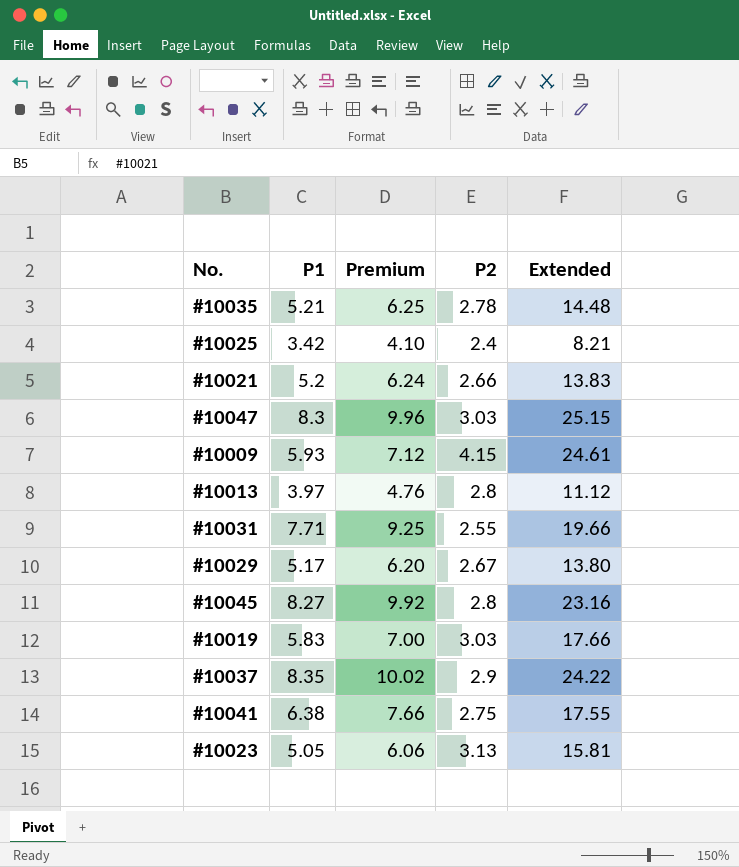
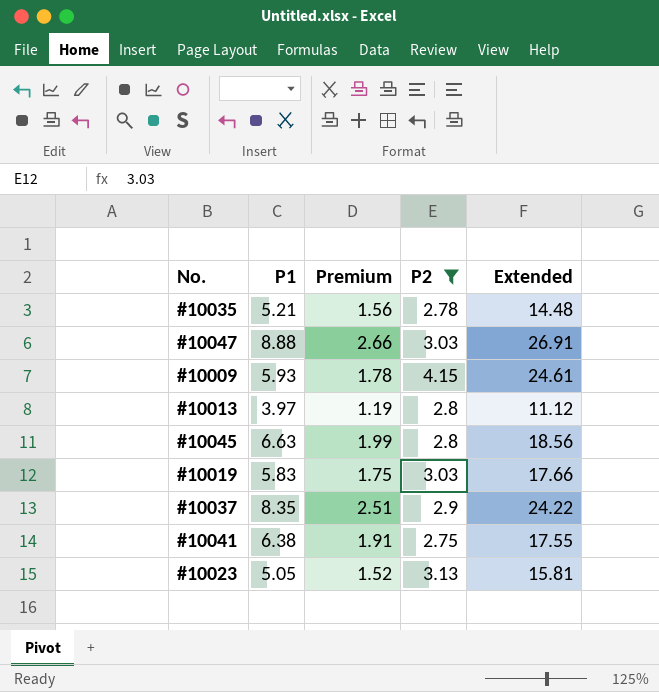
filter: none -> P2 >= 2.75
column Premium | formula: [P1] * 1.2 -> [P1] * 0.3
#10047 | P1: 8.3 -> 8.88
#10047 | Extended: 25.15 -> 26.91
#10045 | P1: 8.27 -> 6.63
#10045 | Extended: 23.16 -> 18.56

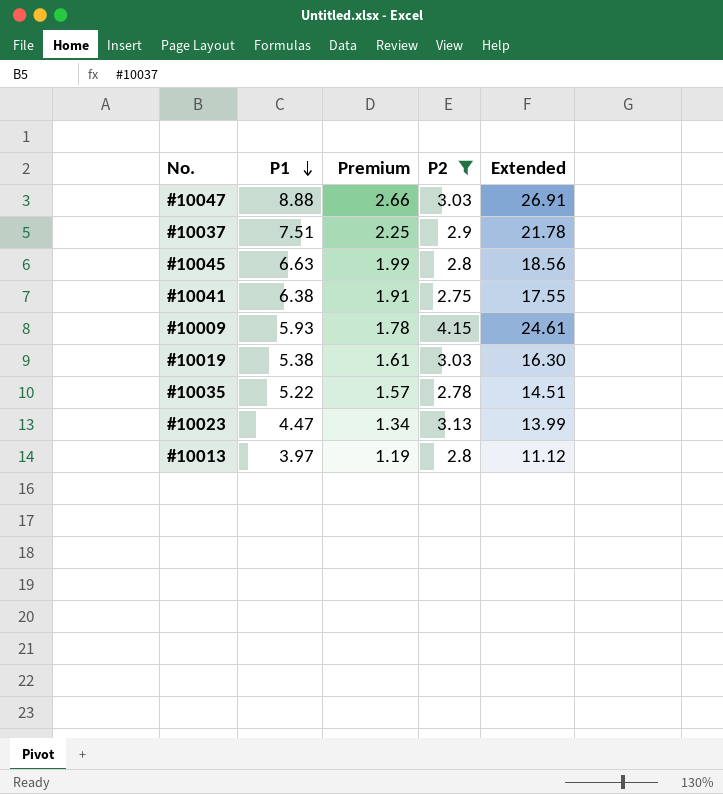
row order: none -> P1 descending
#10037 | P1: 8.35 -> 7.51
#10037 | Premium: 2.51 -> 2.25
#10037 | Extended: 24.22 -> 21.78
#10019 | P1: 5.83 -> 5.38
#10019 | Premium: 1.75 -> 1.61
#10019 | Extended: 17.66 -> 16.30
#10035 | P1: 5.21 -> 5.22
#10035 | Premium: 1.56 -> 1.57
#10035 | Extended: 14.48 -> 14.51
#10023 | P1: 5.05 -> 4.47
#10023 | Premium: 1.52 -> 1.34
#10023 | Extended: 15.81 -> 13.99

